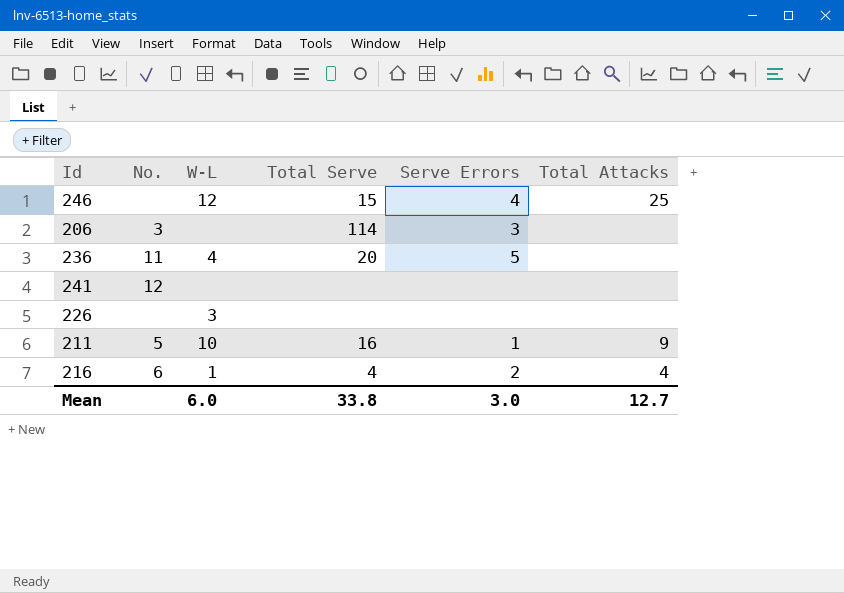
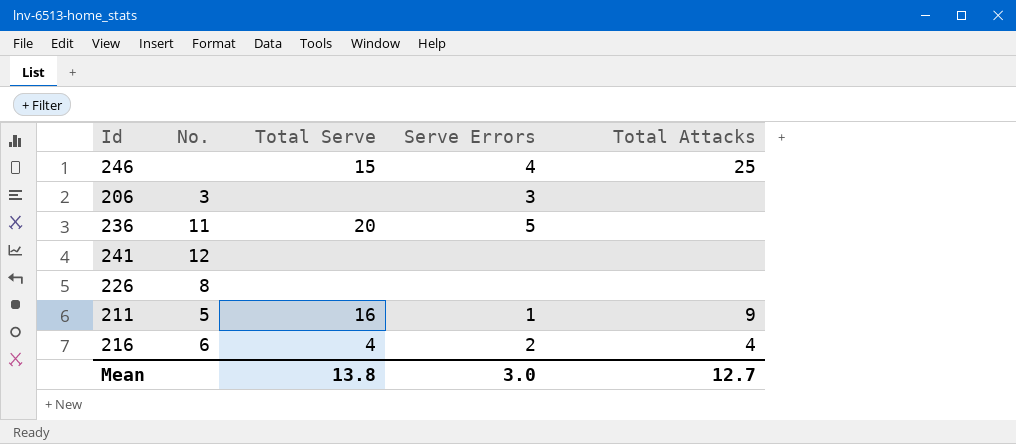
column W-L | position: 3 -> none
206 | Total Serve: 114 -> none
226 | No.: none -> 8
Mean | Total Serve: 33.8 -> 13.8

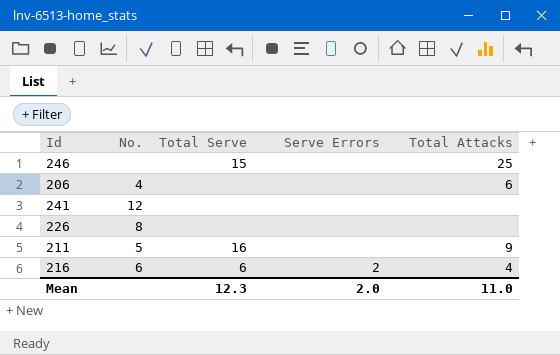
row 236: 11 | 20 | 5 | none -> none
246 | Serve Errors: 4 -> none
206 | No.: 3 -> 4
206 | Serve Errors: 3 -> none
206 | Total Attacks: none -> 6
211 | Serve Errors: 1 -> none
216 | Total Serve: 4 -> 6
Mean | Total Serve: 13.8 -> 12.3
Mean | Serve Errors: 3.0 -> 2.0
Mean | Total Attacks: 12.7 -> 11.0

